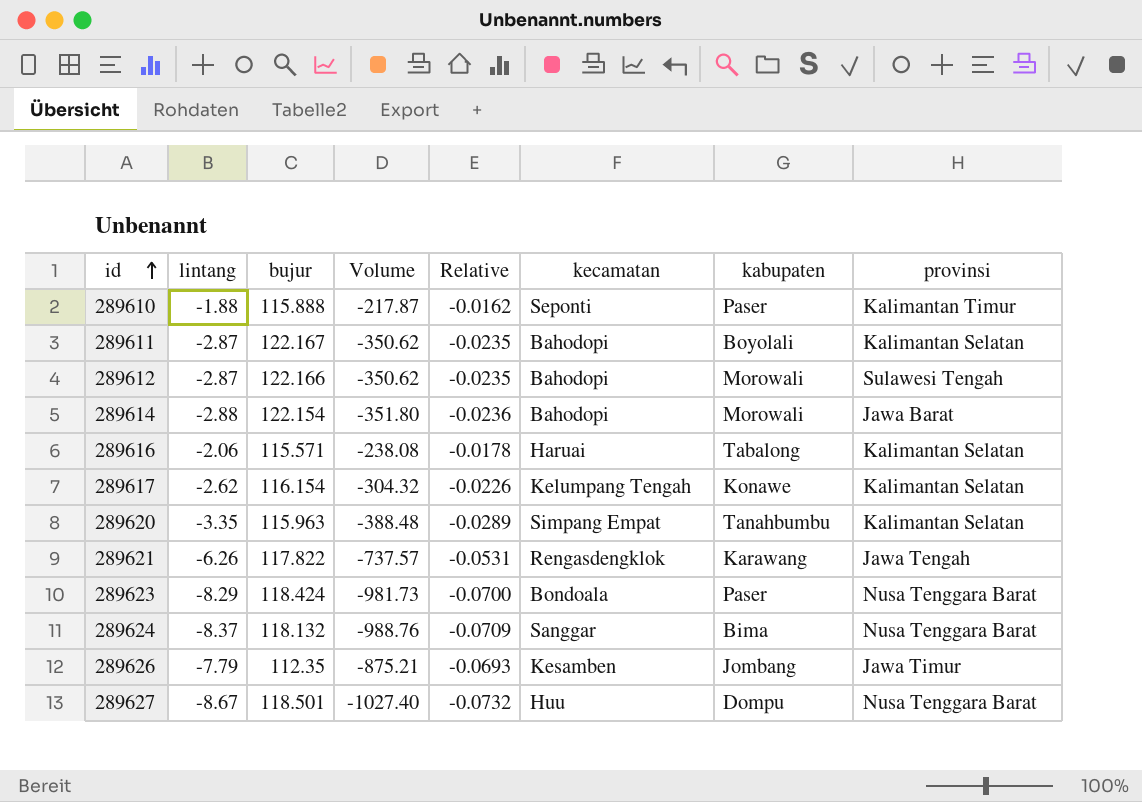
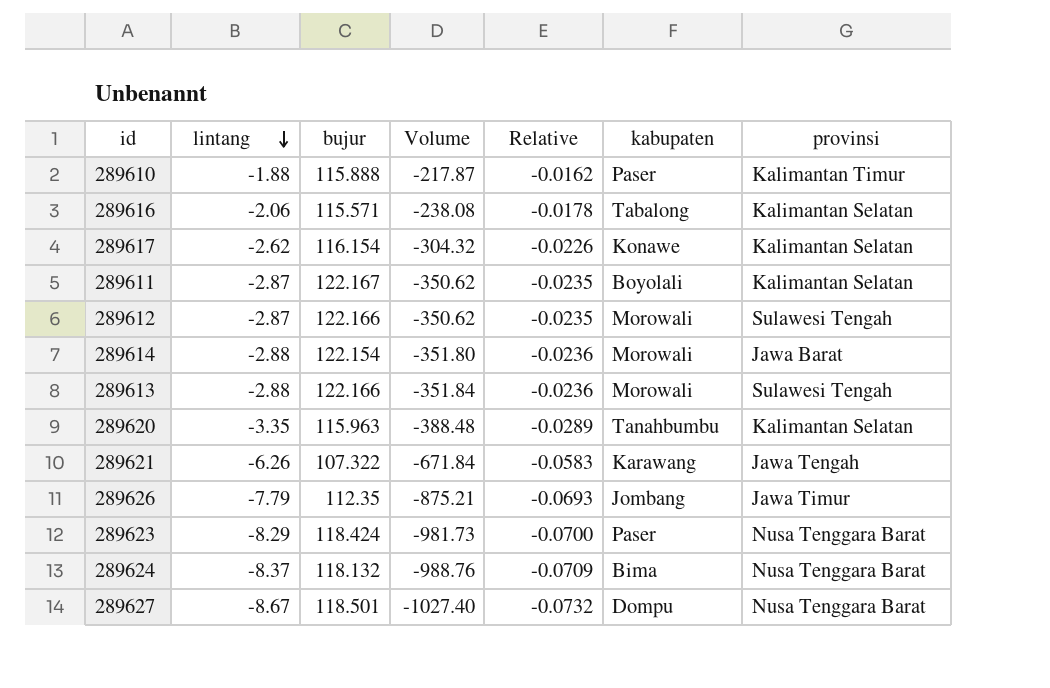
row order: id ascending -> lintang descending
column kecamatan | position: 6 -> none
row 289613: none -> -2.88 | 122.166 | -351.84 | -0.0236 | Morowali | Sulawesi Tengah
289621 | bujur: 117.822 -> 107.322
289621 | Volume: -737.57 -> -671.84
289621 | Relative: -0.0531 -> -0.0583

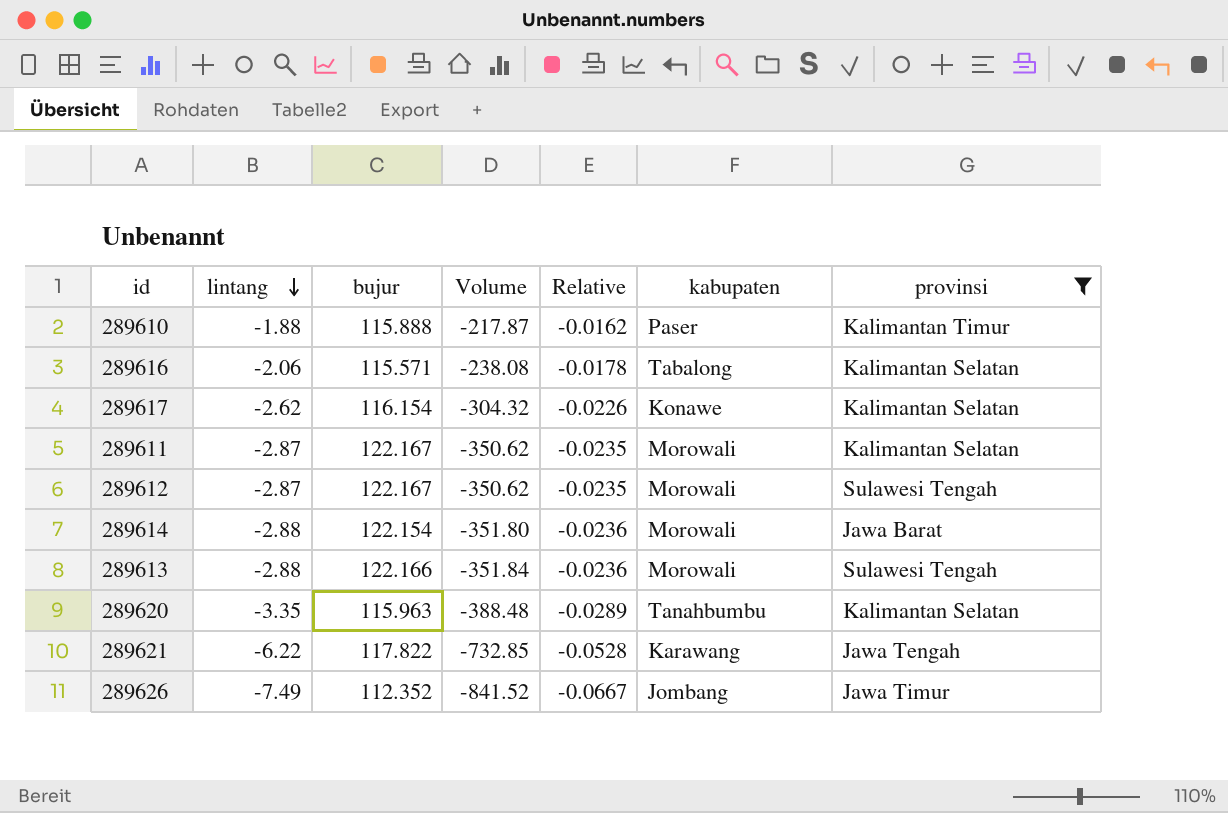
filter: none -> provinsi != Nusa Tenggara Barat
289611 | kabupaten: Boyolali -> Morowali
289612 | bujur: 122.166 -> 122.167
289621 | lintang: -6.26 -> -6.22
289621 | bujur: 107.322 -> 117.822
289621 | Volume: -671.84 -> -732.85
289621 | Relative: -0.0583 -> -0.0528
289626 | lintang: -7.79 -> -7.49
289626 | bujur: 112.35 -> 112.352
289626 | Volume: -875.21 -> -841.52
289626 | Relative: -0.0693 -> -0.0667

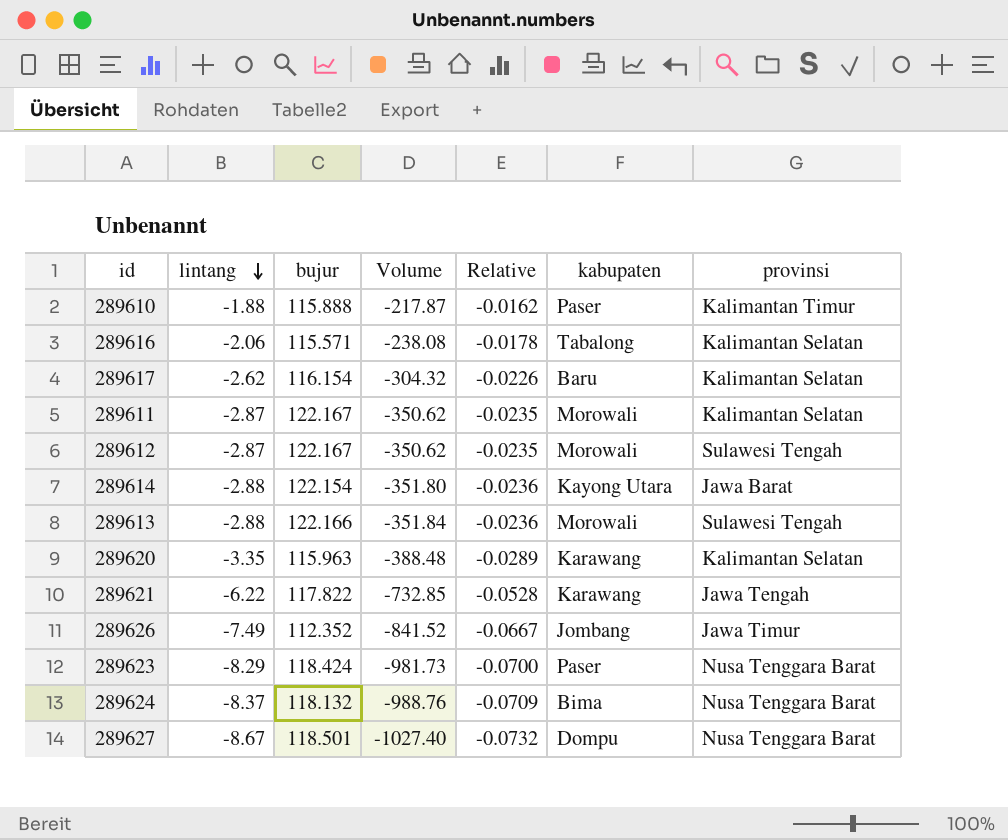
filter: provinsi != Nusa Tenggara Barat -> none
289617 | kabupaten: Konawe -> Baru
289614 | kabupaten: Morowali -> Kayong Utara
289620 | kabupaten: Tanahbumbu -> Karawang

